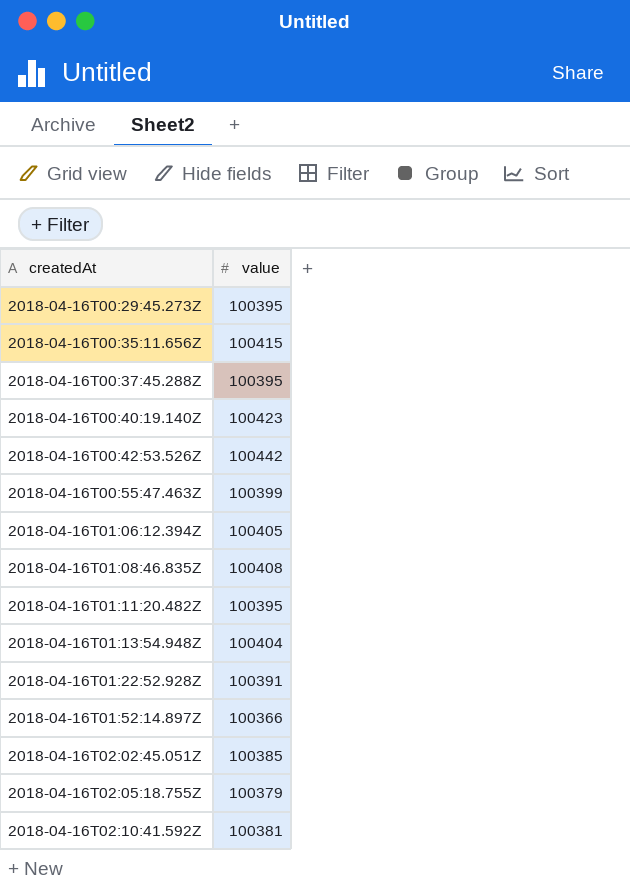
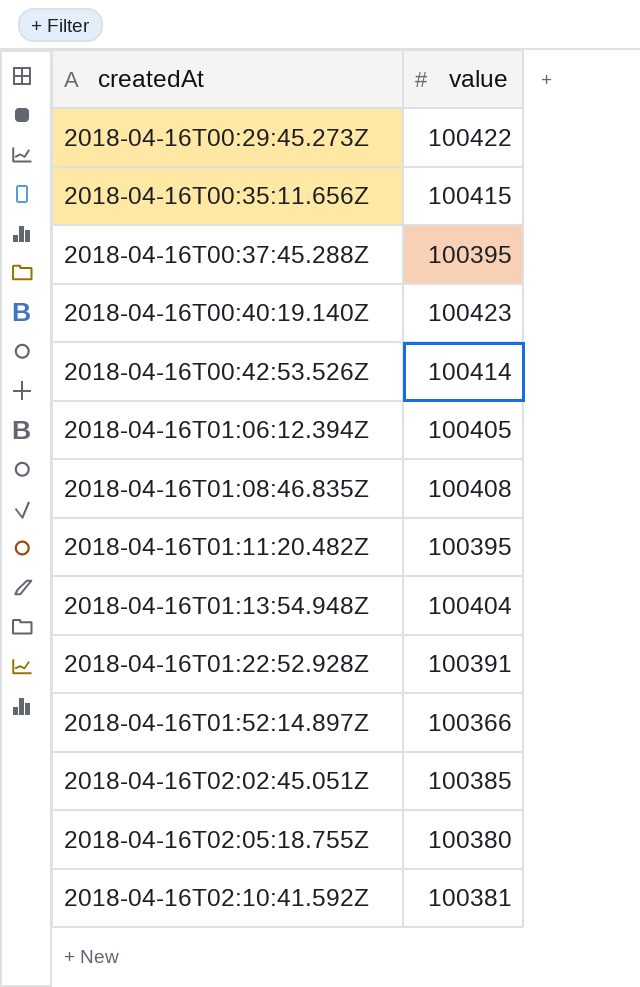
row 2018-04-16T00:55:47.463Z: 100399 -> none
2018-04-16T00:29:45.273Z | value: 100395 -> 100422
2018-04-16T00:42:53.526Z | value: 100442 -> 100414
2018-04-16T02:05:18.755Z | value: 100379 -> 100380

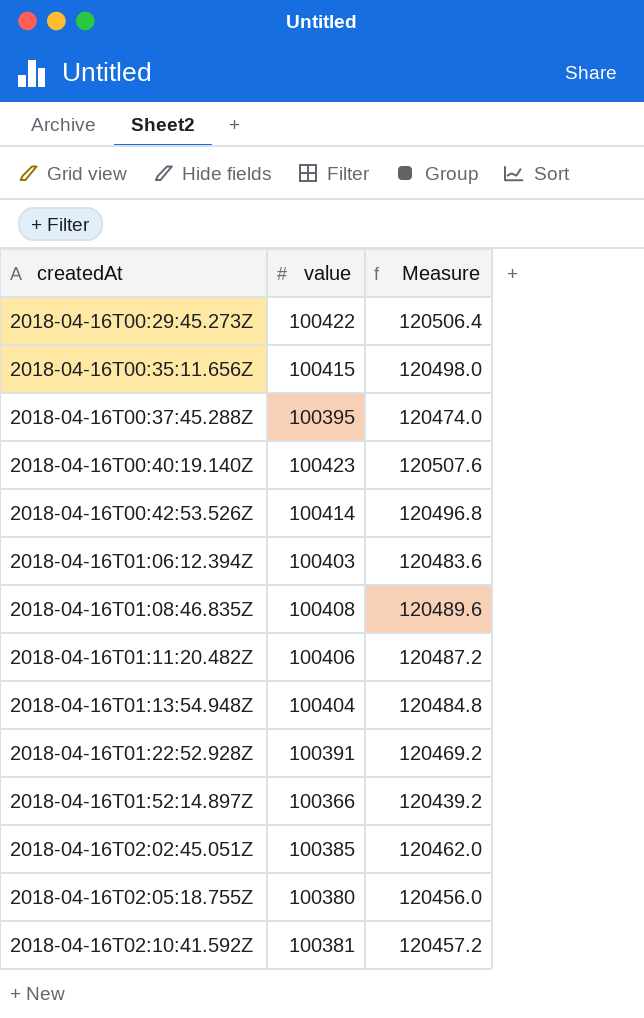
column Measure | formula: none -> [value] * 1.2
2018-04-16T01:06:12.394Z | value: 100405 -> 100403
2018-04-16T01:11:20.482Z | value: 100395 -> 100406

